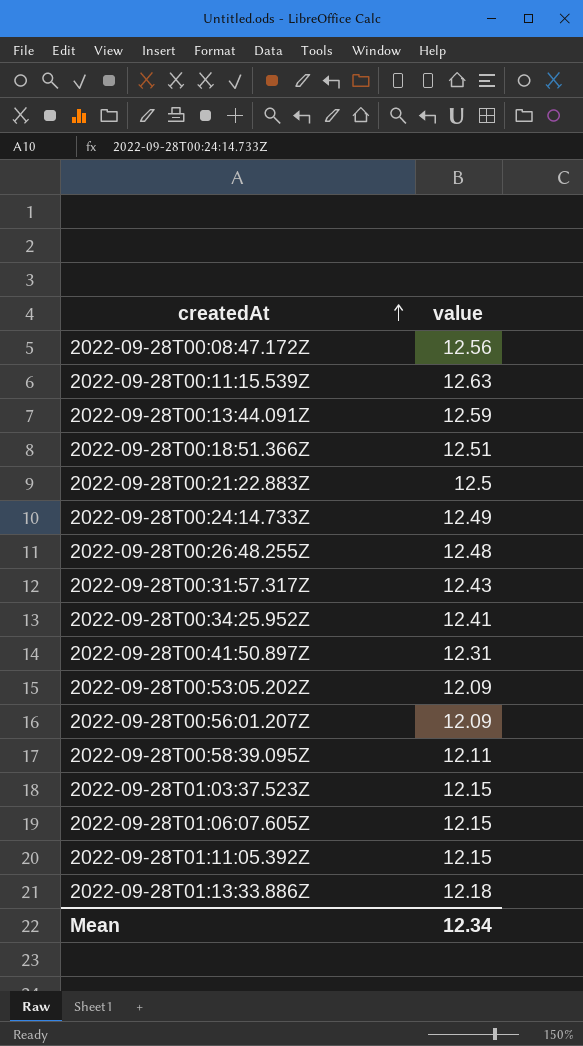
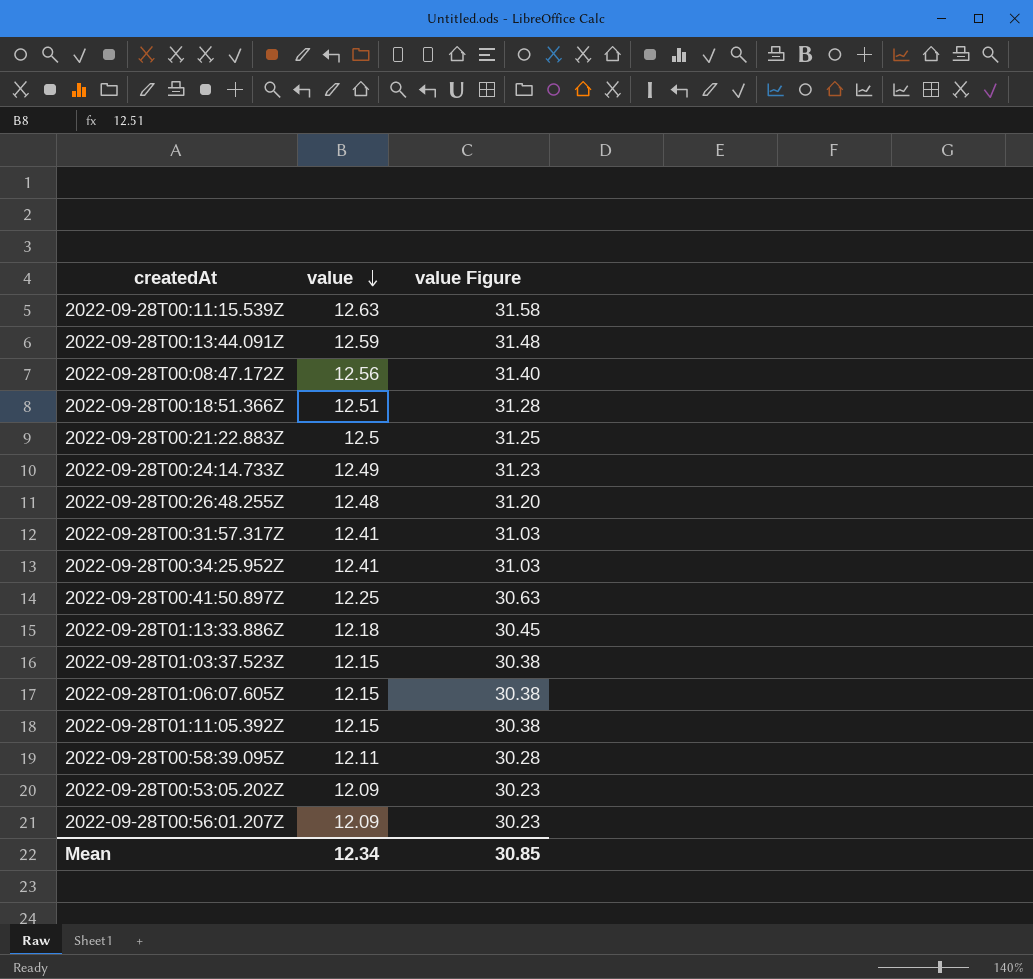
row order: createdAt ascending -> value descending
column value Figure | formula: none -> [value] * 2.5
2022-09-28T00:31:57.317Z | value: 12.43 -> 12.41
2022-09-28T00:41:50.897Z | value: 12.31 -> 12.25

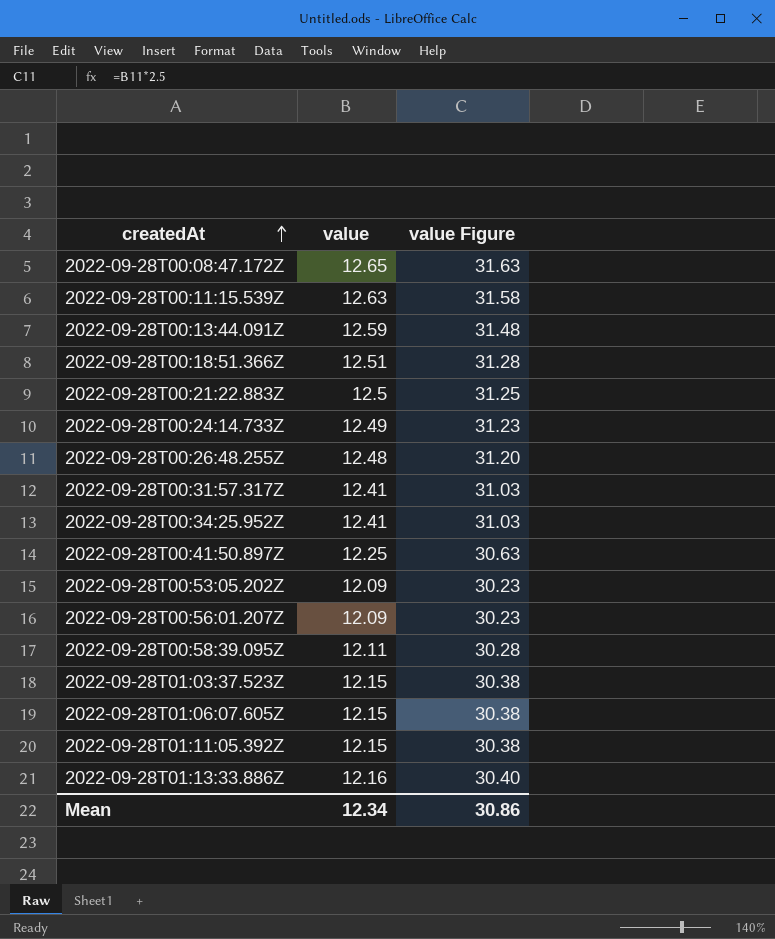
row order: value descending -> createdAt ascending
2022-09-28T00:08:47.172Z | value: 12.56 -> 12.65
2022-09-28T00:08:47.172Z | value Figure: 31.40 -> 31.63
2022-09-28T01:13:33.886Z | value: 12.18 -> 12.16
2022-09-28T01:13:33.886Z | value Figure: 30.45 -> 30.40
Mean | value Figure: 30.85 -> 30.86

